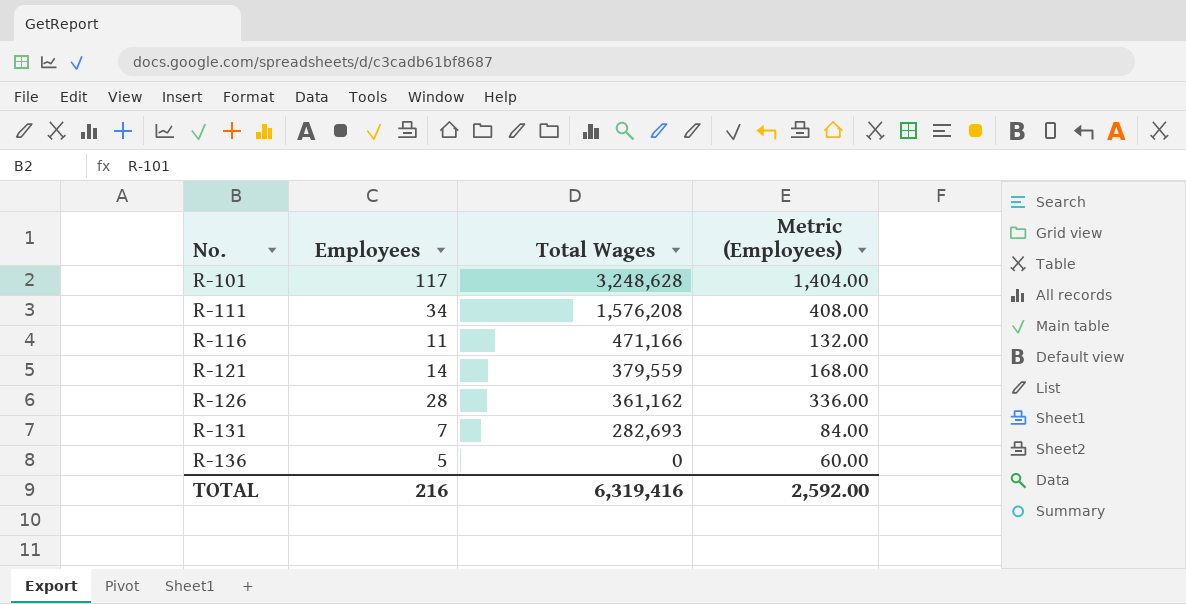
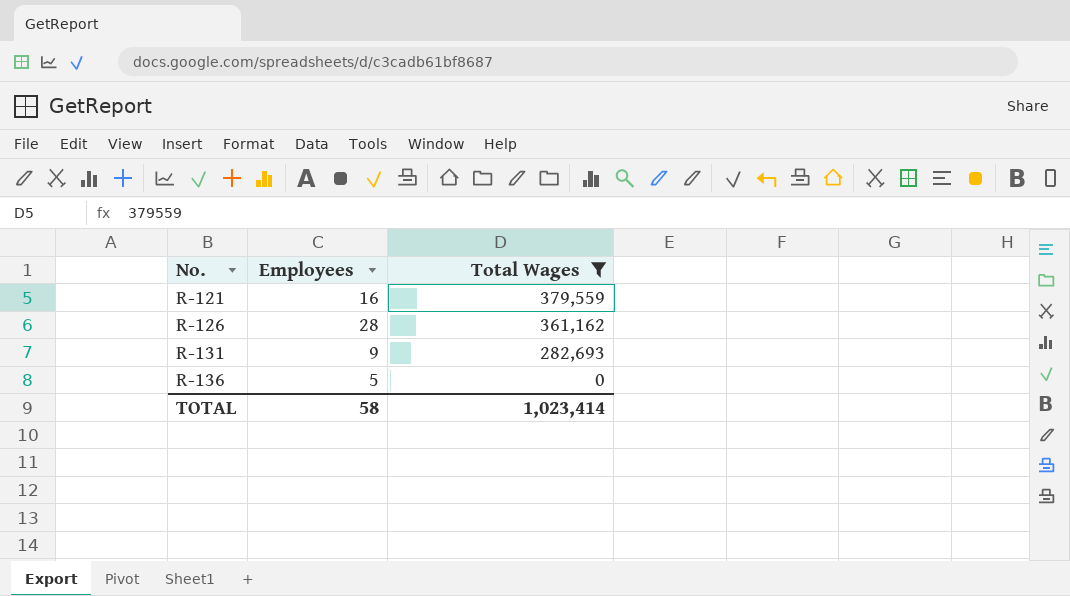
filter: none -> Total Wages <= 379,559
column Metric (Employees) | formula: [Employees] * 12 -> none
R-121 | Employees: 14 -> 16
R-131 | Employees: 7 -> 9
TOTAL | Employees: 216 -> 58
TOTAL | Total Wages: 6,319,416 -> 1,023,414

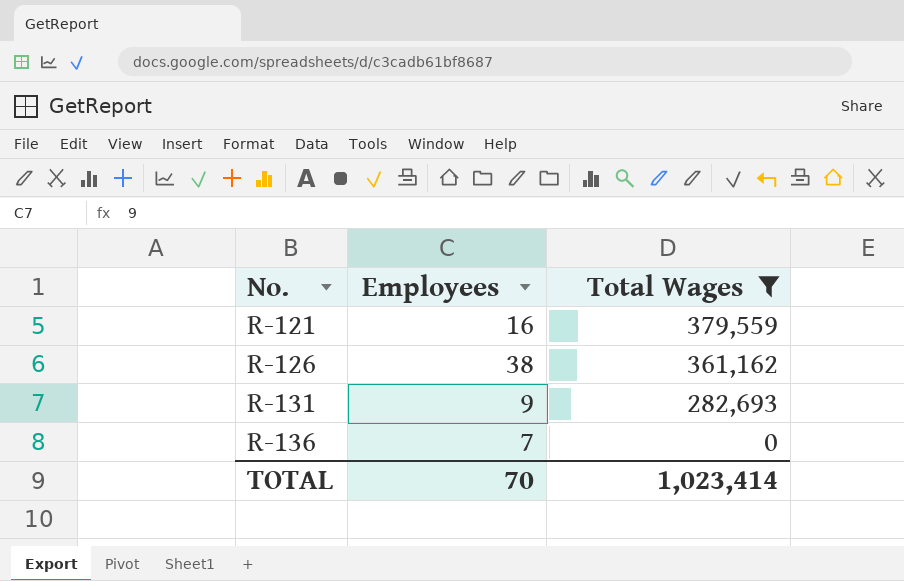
R-126 | Employees: 28 -> 38
R-136 | Employees: 5 -> 7
TOTAL | Employees: 58 -> 70

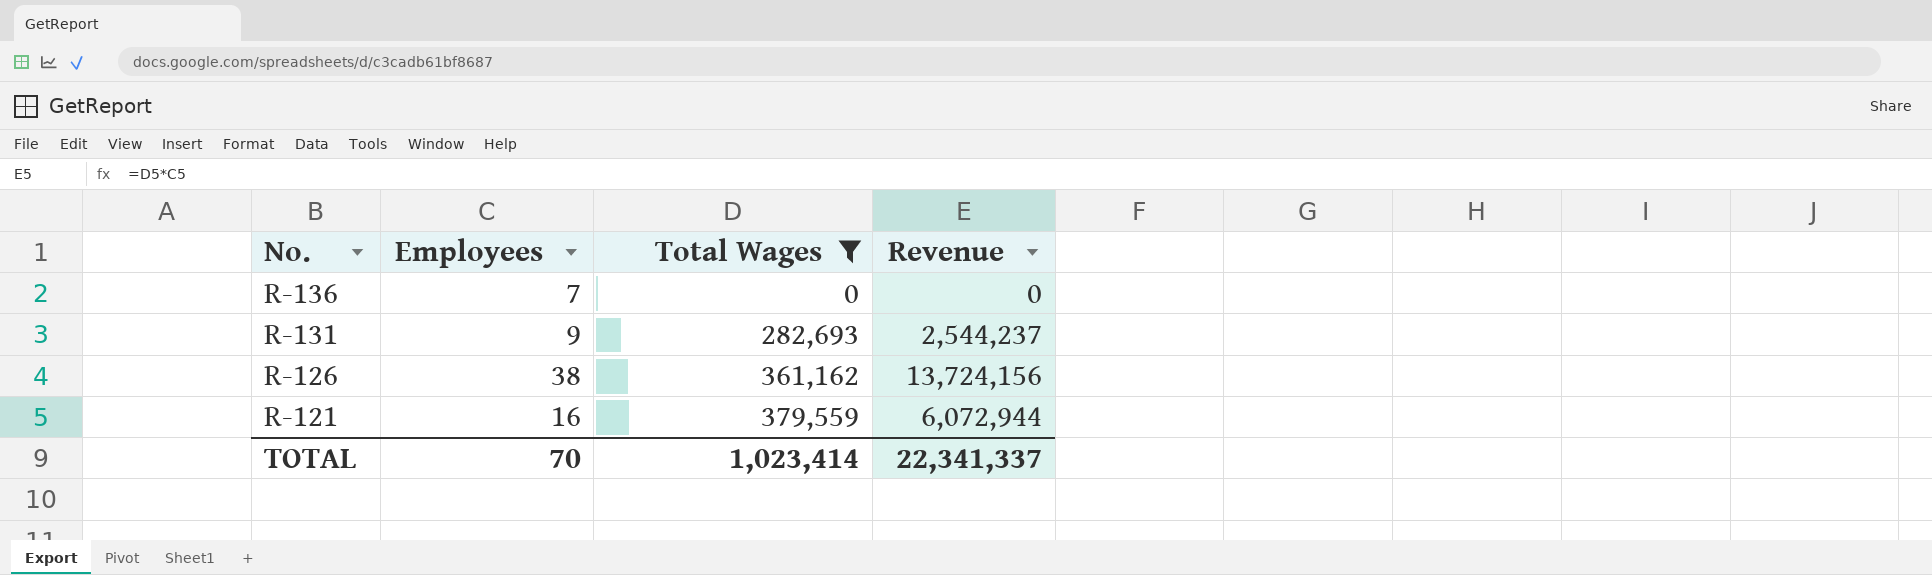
row order: No. ascending -> No. descending
column Revenue | formula: none -> [Employees] * [Total Wages]

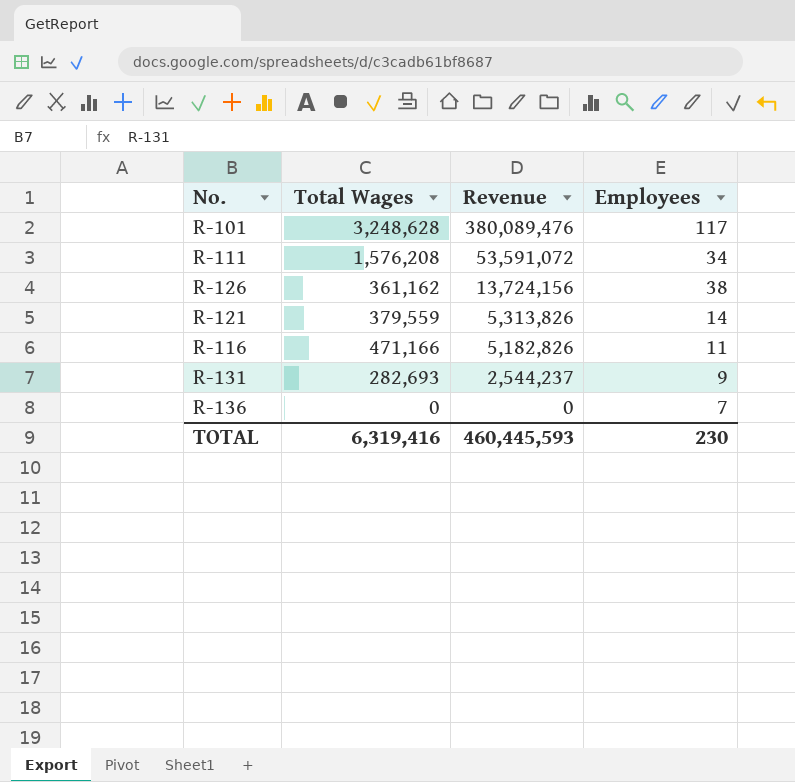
filter: Total Wages <= 379,559 -> none
row order: No. descending -> Revenue descending
column Employees | position: 2 -> 4
R-121 | Revenue: 6,072,944 -> 5,313,826
R-121 | Employees: 16 -> 14
TOTAL | Total Wages: 1,023,414 -> 6,319,416
TOTAL | Revenue: 22,341,337 -> 460,445,593
TOTAL | Employees: 70 -> 230

